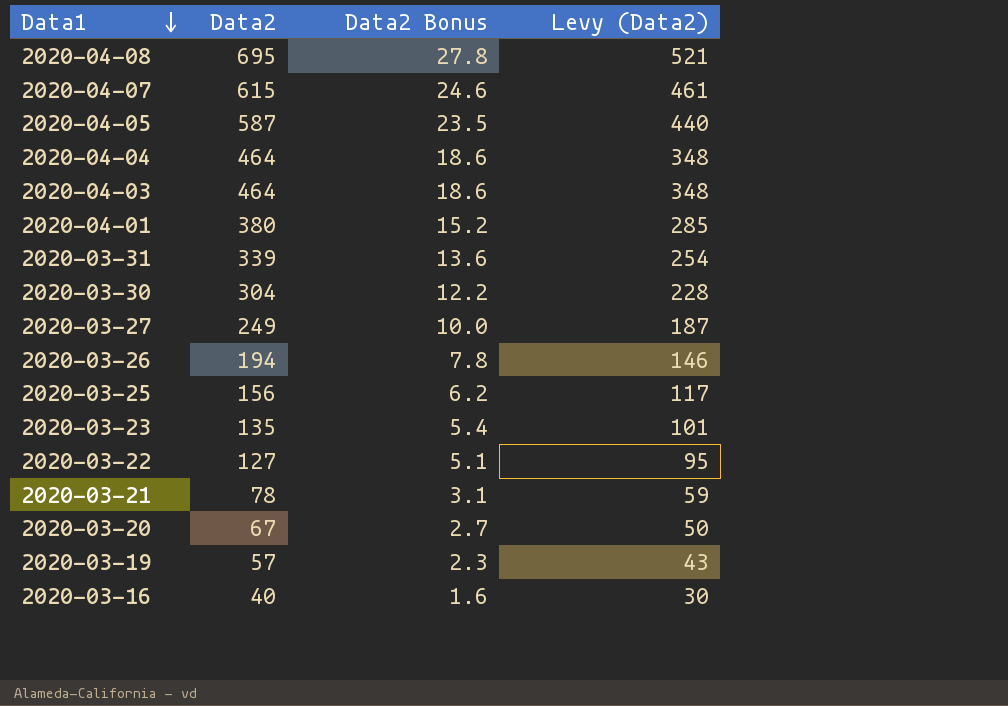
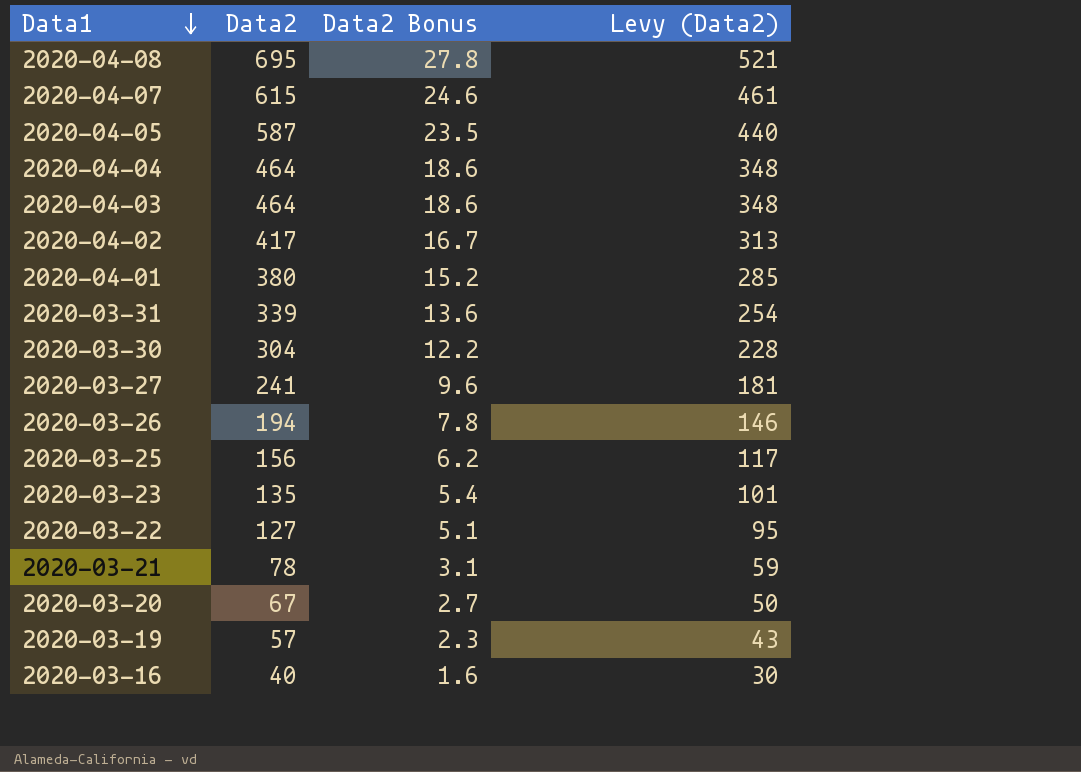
row 2020-04-02: none -> 417 | 16.7 | 313
2020-03-27 | Data2: 249 -> 241
2020-03-27 | Data2 Bonus: 10.0 -> 9.6
2020-03-27 | Levy (Data2): 187 -> 181

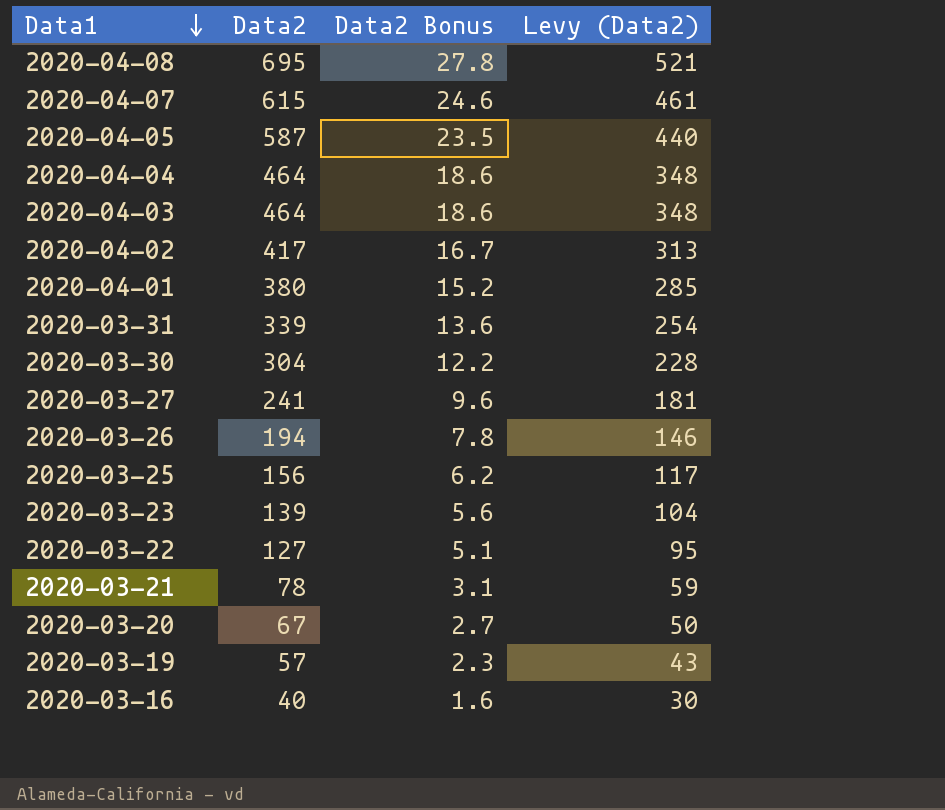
2020-03-23 | Data2: 135 -> 139
2020-03-23 | Data2 Bonus: 5.4 -> 5.6
2020-03-23 | Levy (Data2): 101 -> 104

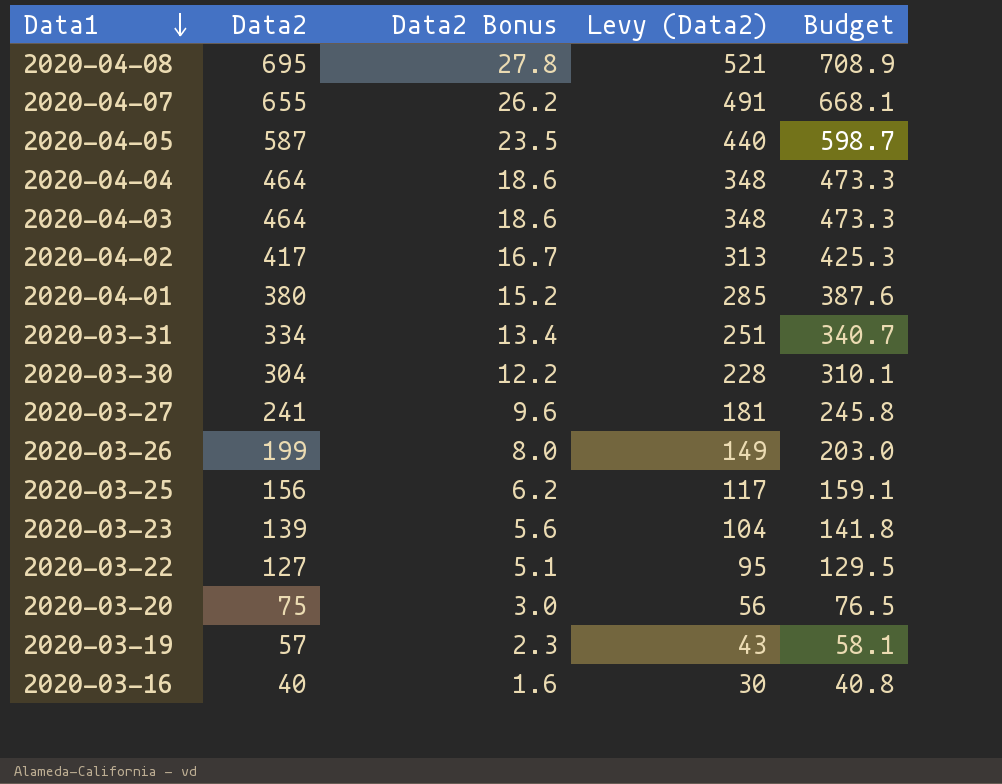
column Budget | formula: none -> [Data2] * 1.02
row 2020-03-21: 78 | 3.1 | 59 -> none
2020-04-07 | Data2: 615 -> 655
2020-04-07 | Data2 Bonus: 24.6 -> 26.2
2020-04-07 | Levy (Data2): 461 -> 491
2020-03-31 | Data2: 339 -> 334
2020-03-31 | Data2 Bonus: 13.6 -> 13.4
2020-03-31 | Levy (Data2): 254 -> 251
2020-03-26 | Data2: 194 -> 199
2020-03-26 | Data2 Bonus: 7.8 -> 8.0
2020-03-26 | Levy (Data2): 146 -> 149
2020-03-20 | Data2: 67 -> 75
2020-03-20 | Data2 Bonus: 2.7 -> 3.0
2020-03-20 | Levy (Data2): 50 -> 56

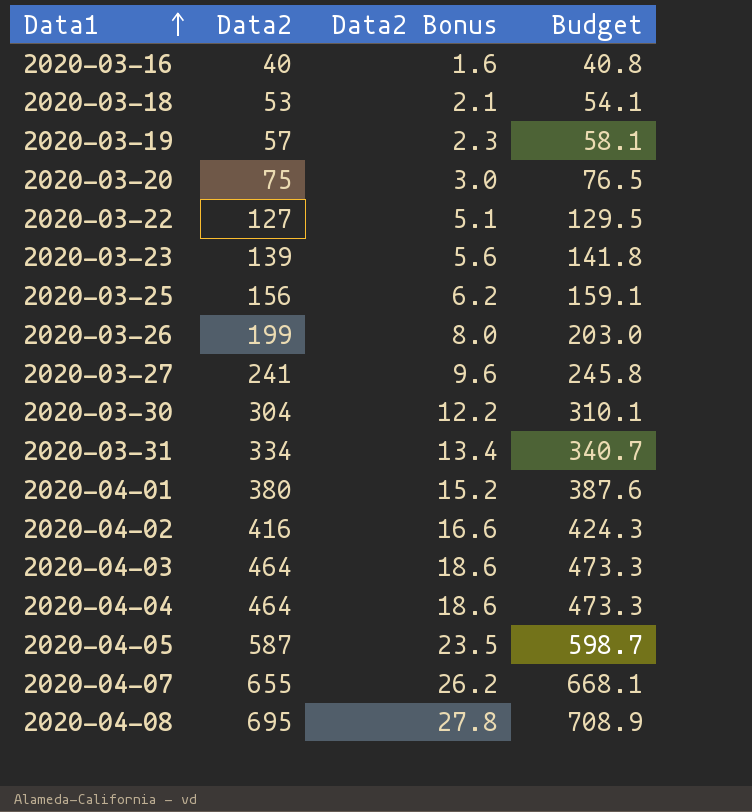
row order: Data1 descending -> Data1 ascending
column Levy (Data2) | formula: [Data2] * 0.75 -> none
row 2020-03-18: none -> 53 | 2.1 | 54.1
2020-04-02 | Data2: 417 -> 416
2020-04-02 | Data2 Bonus: 16.7 -> 16.6
2020-04-02 | Budget: 425.3 -> 424.3

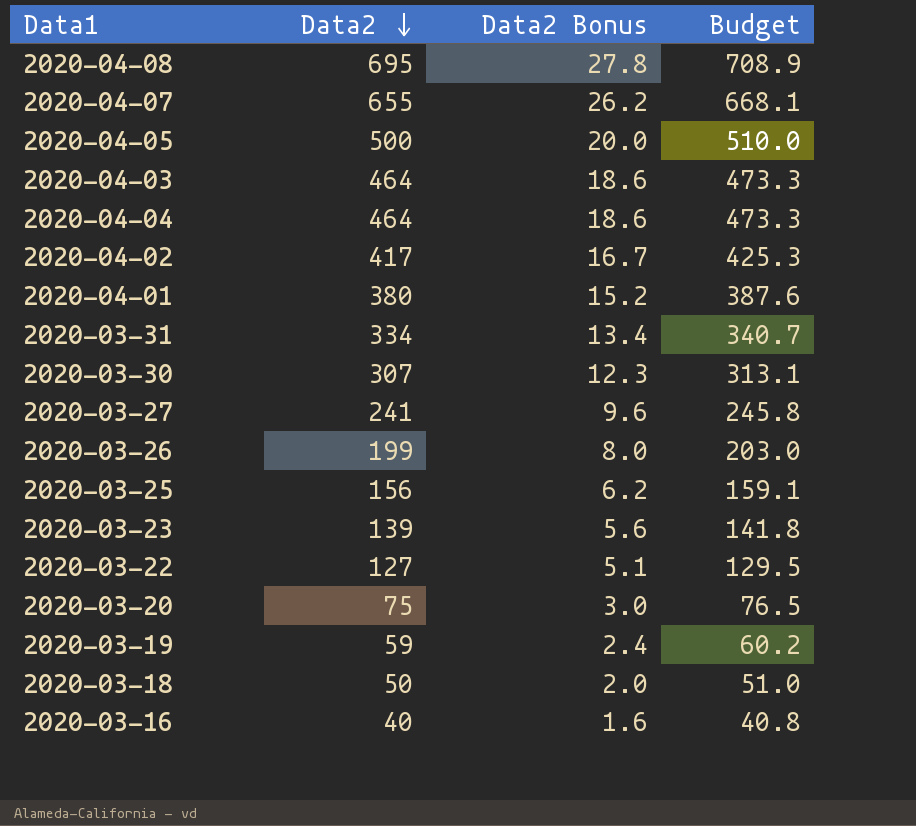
row order: Data1 ascending -> Data2 descending
2020-04-05 | Data2: 587 -> 500
2020-04-05 | Data2 Bonus: 23.5 -> 20.0
2020-04-05 | Budget: 598.7 -> 510.0
2020-04-02 | Data2: 416 -> 417
2020-04-02 | Data2 Bonus: 16.6 -> 16.7
2020-04-02 | Budget: 424.3 -> 425.3
2020-03-30 | Data2: 304 -> 307
2020-03-30 | Data2 Bonus: 12.2 -> 12.3
2020-03-30 | Budget: 310.1 -> 313.1
2020-03-19 | Data2: 57 -> 59
2020-03-19 | Data2 Bonus: 2.3 -> 2.4
2020-03-19 | Budget: 58.1 -> 60.2
2020-03-18 | Data2: 53 -> 50
2020-03-18 | Data2 Bonus: 2.1 -> 2.0
2020-03-18 | Budget: 54.1 -> 51.0

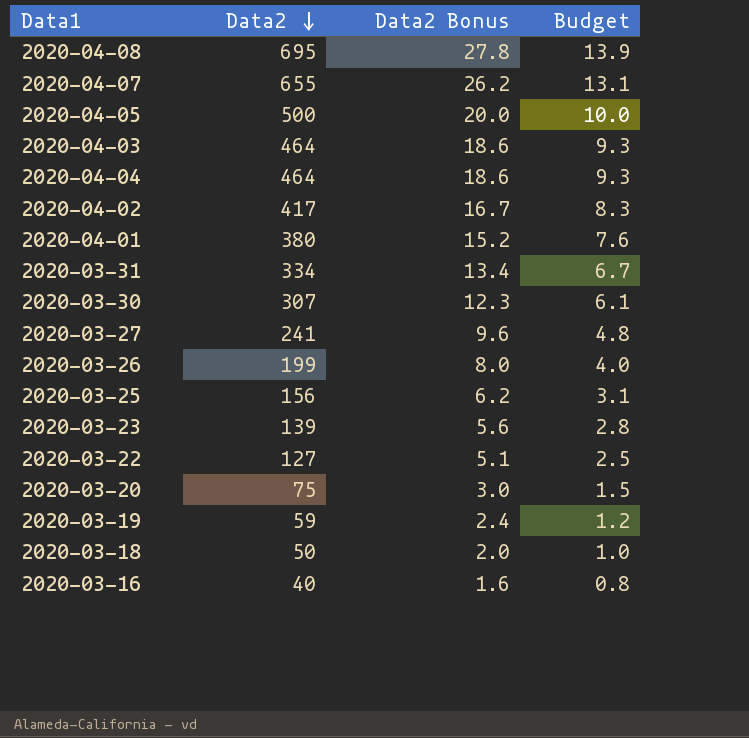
column Budget | formula: [Data2] * 1.02 -> [Data2] * 0.02

